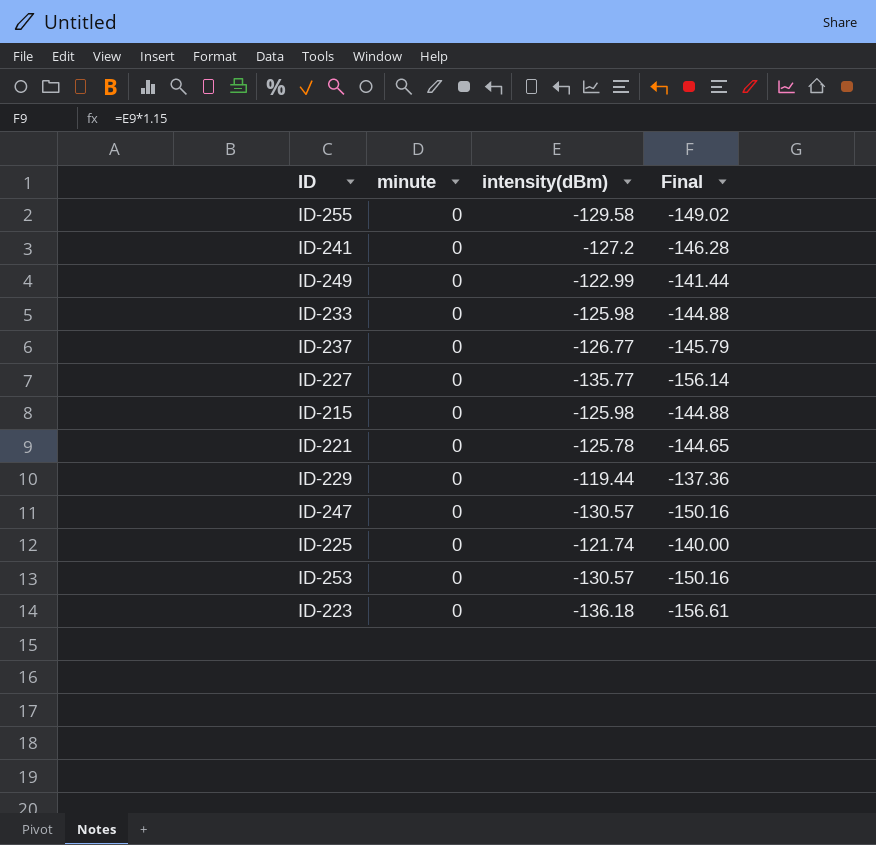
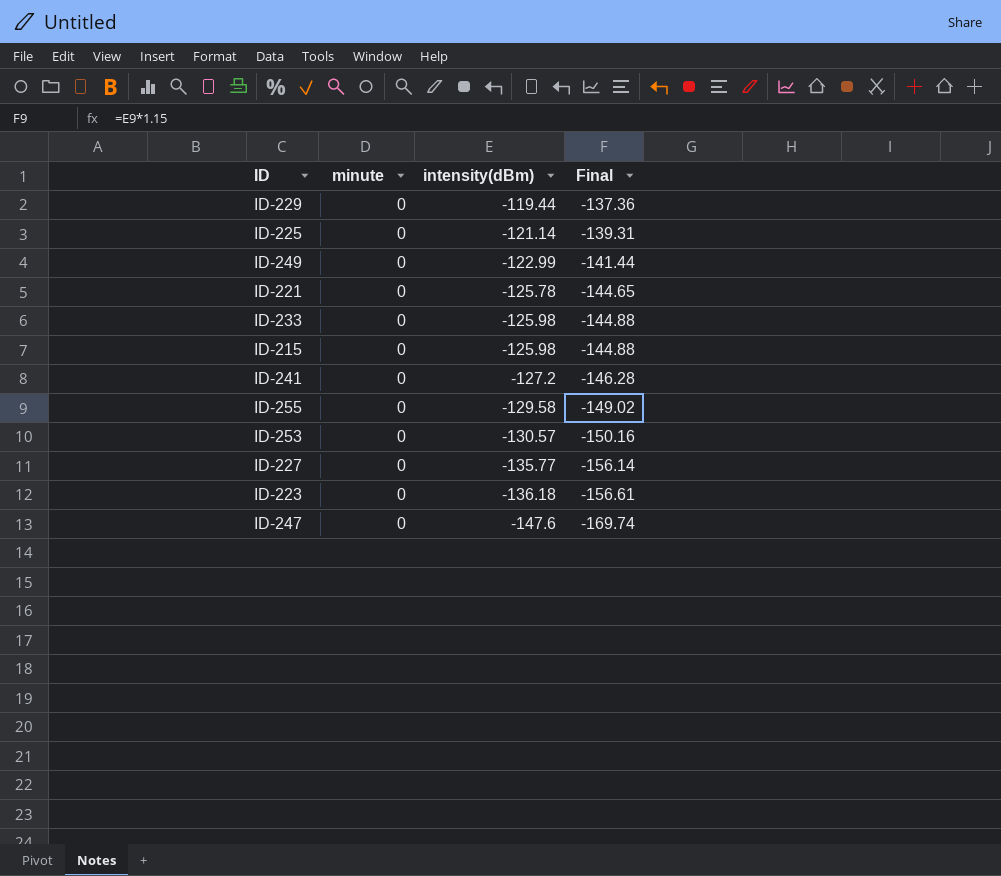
row order: none -> intensity(dBm) descending
row ID-237: 0 | -126.77 | -145.79 -> none
ID-225 | intensity(dBm): -121.74 -> -121.14
ID-225 | Final: -140.00 -> -139.31
ID-247 | intensity(dBm): -130.57 -> -147.6
ID-247 | Final: -150.16 -> -169.74

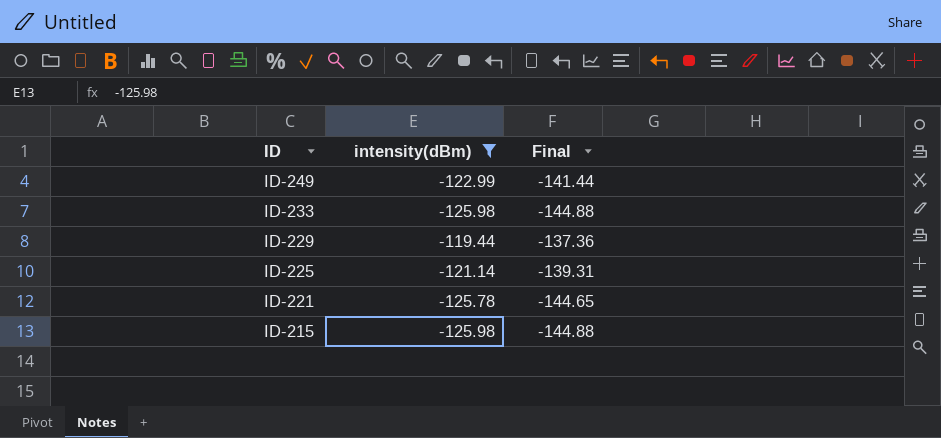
filter: none -> intensity(dBm) >= -125.98
row order: intensity(dBm) descending -> ID descending
column minute | position: 2 -> none

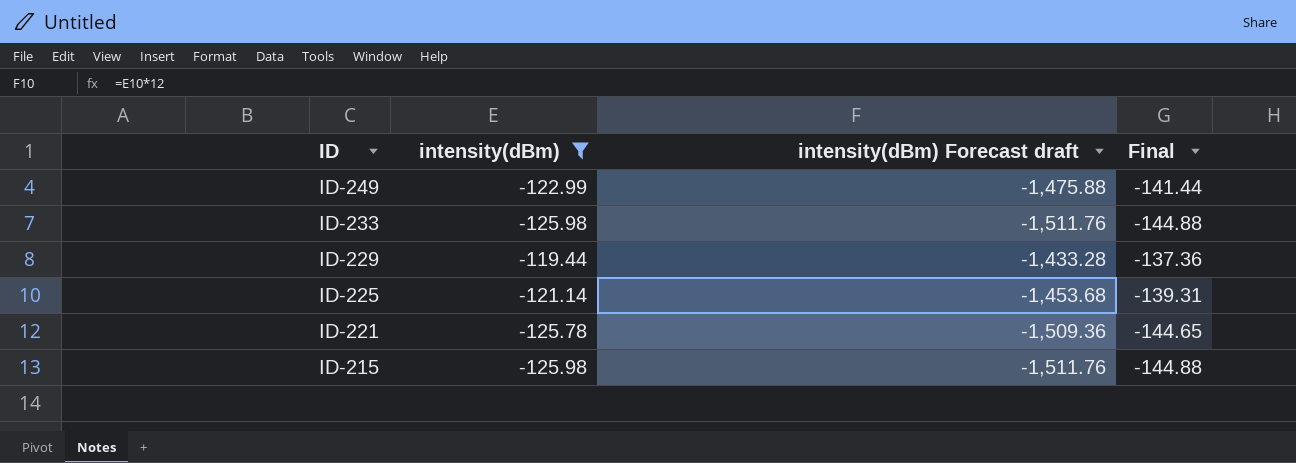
column intensity(dBm) Forecast draft | formula: none -> [intensity(dBm)] * 12

